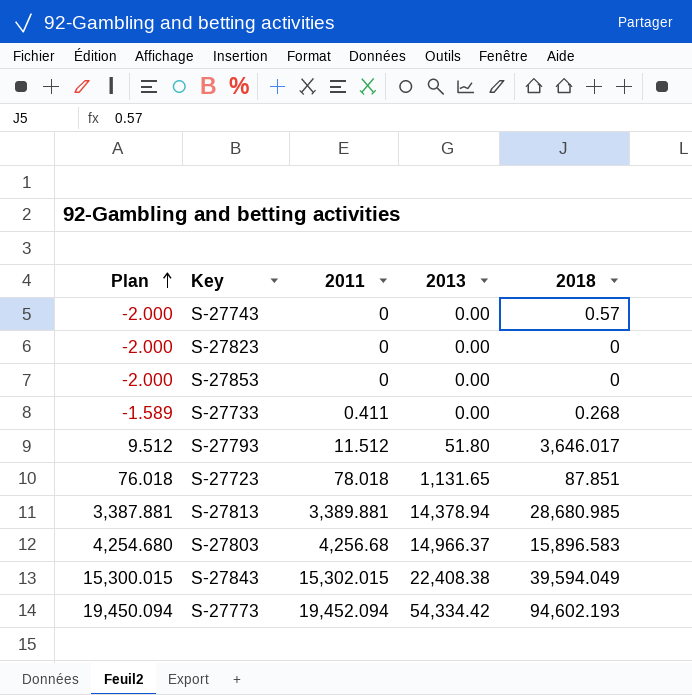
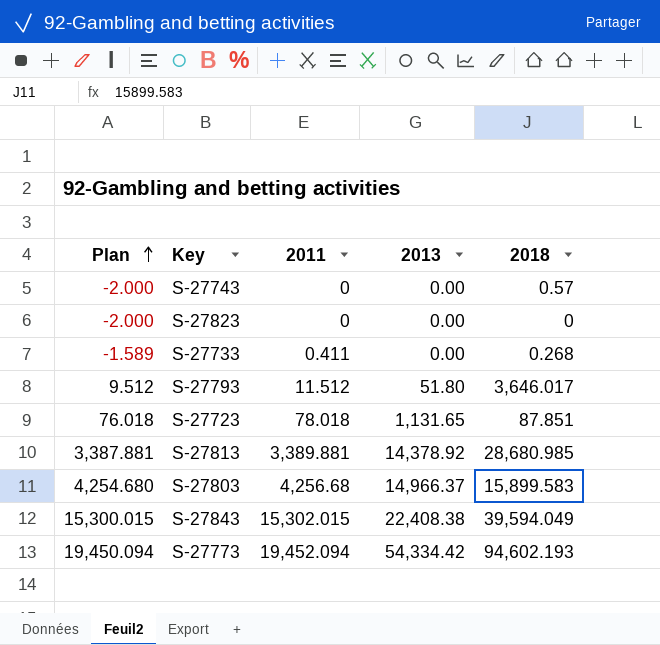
row S-27853: -2.000 | 0 | 0.00 | 0 -> none
S-27813 | 2013: 14,378.94 -> 14,378.92
S-27803 | 2018: 15,896.583 -> 15,899.583

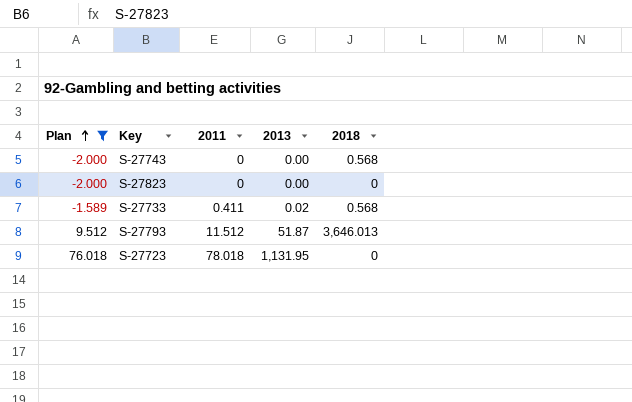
filter: none -> Plan <= 76.018
S-27743 | 2018: 0.57 -> 0.568
S-27733 | 2013: 0.00 -> 0.02
S-27733 | 2018: 0.268 -> 0.568
S-27793 | 2013: 51.80 -> 51.87
S-27793 | 2018: 3,646.017 -> 3,646.013
S-27723 | 2013: 1,131.65 -> 1,131.95
S-27723 | 2018: 87.851 -> 0

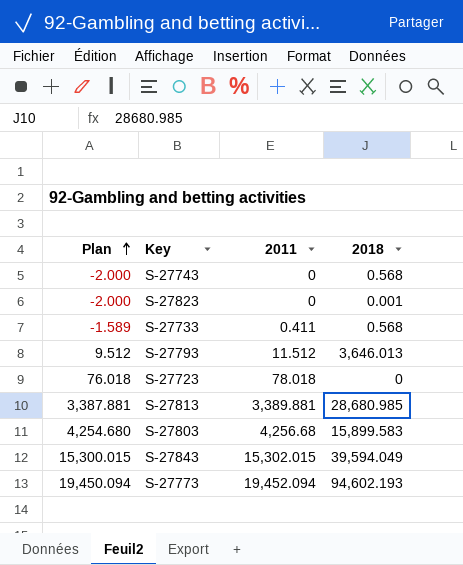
filter: Plan <= 76.018 -> none
column 2013 | position: 4 -> none
S-27823 | 2018: 0 -> 0.001

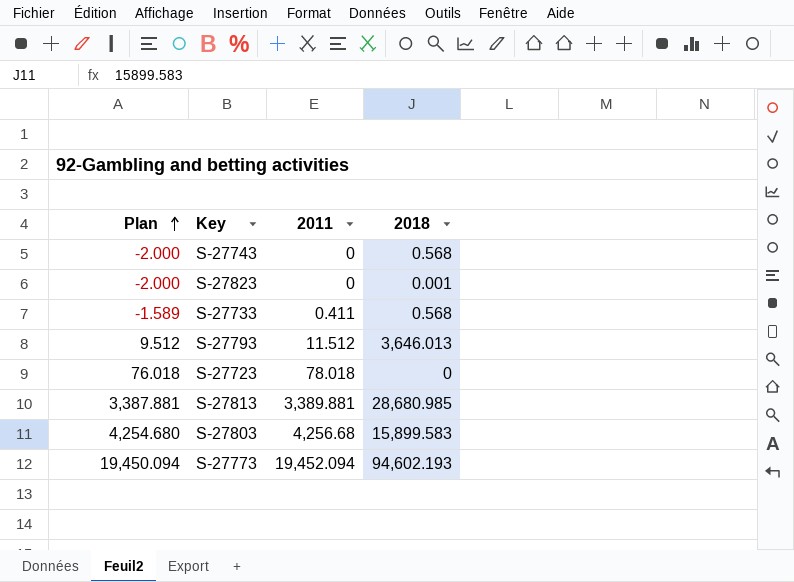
row S-27843: 15,300.015 | 15,302.015 | 39,594.049 -> none

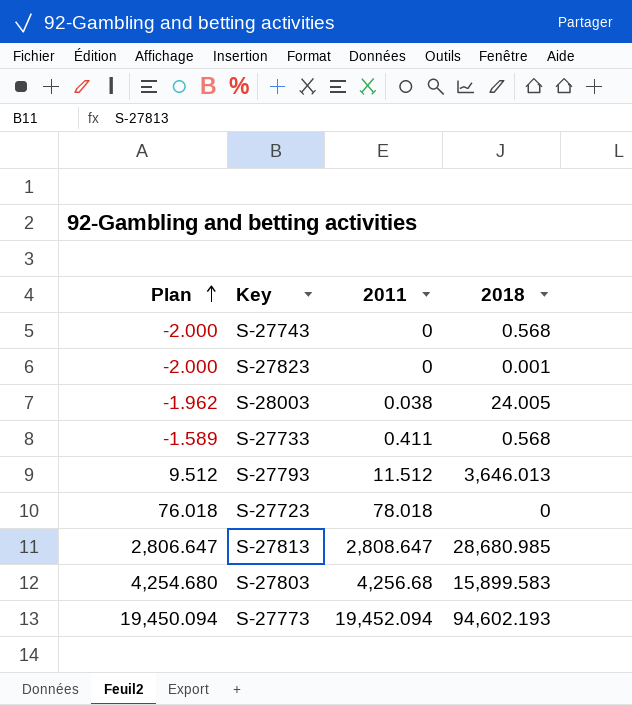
row S-28003: none -> -1.962 | 0.038 | 24.005
S-27813 | Plan: 3,387.881 -> 2,806.647
S-27813 | 2011: 3,389.881 -> 2,808.647

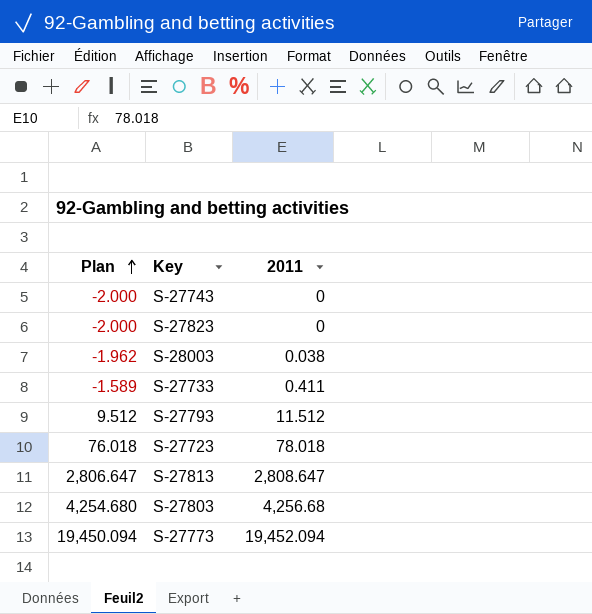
column 2018 | position: 4 -> none

